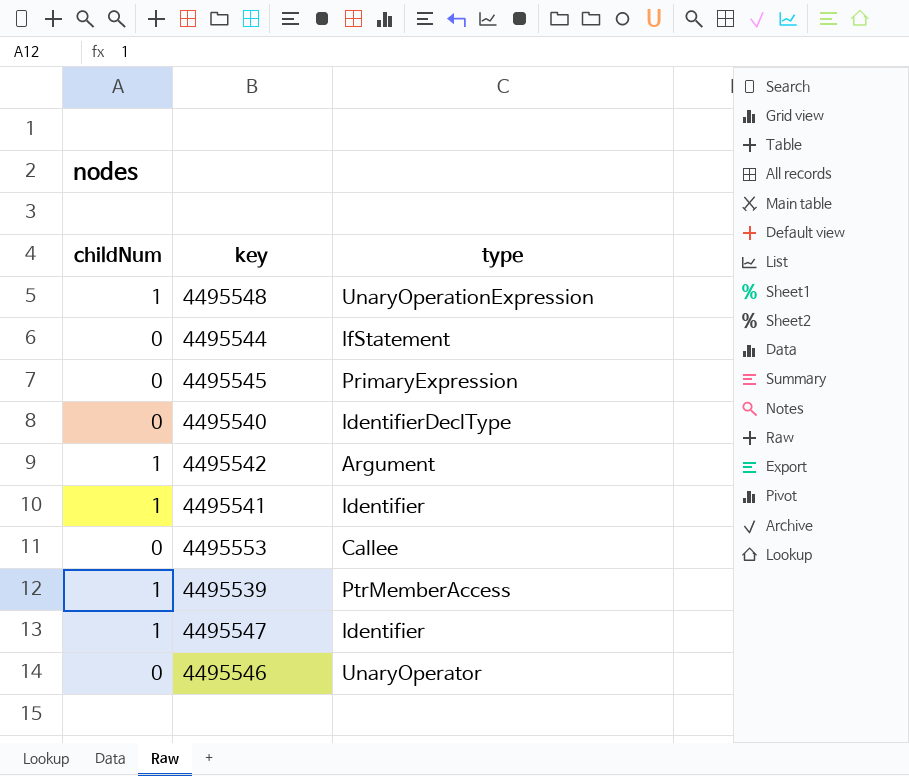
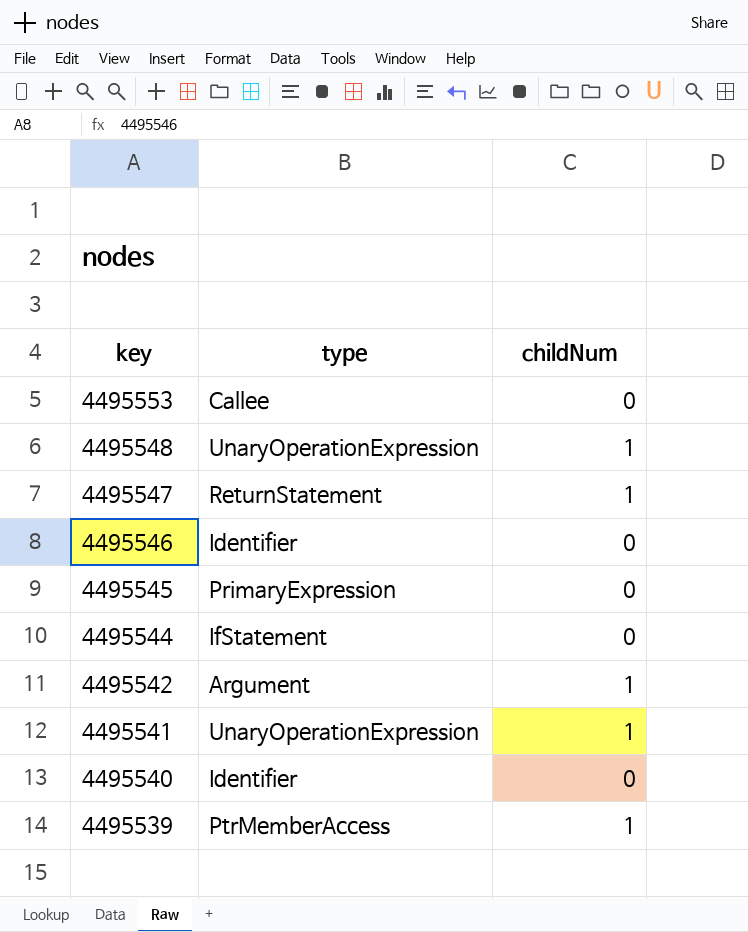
row order: none -> key descending
column childNum | position: 1 -> 3
4495547 | type: Identifier -> ReturnStatement
4495546 | type: UnaryOperator -> Identifier
4495541 | type: Identifier -> UnaryOperationExpression
4495540 | type: IdentifierDeclType -> Identifier

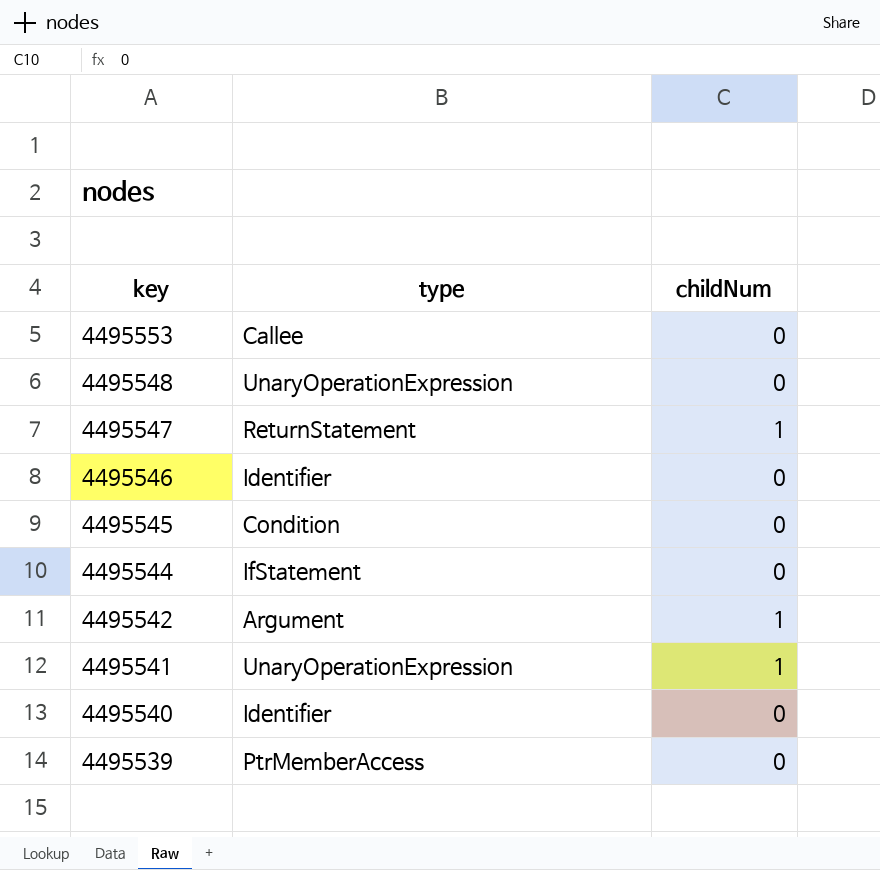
4495548 | childNum: 1 -> 0
4495545 | type: PrimaryExpression -> Condition
4495539 | childNum: 1 -> 0

